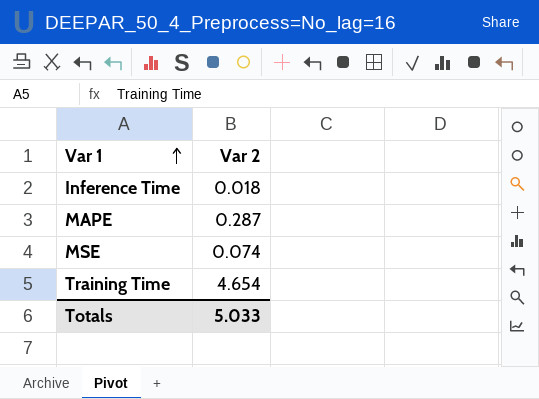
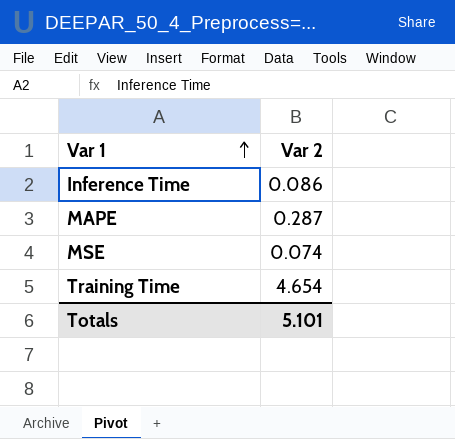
Inference Time | Var 2: 0.018 -> 0.086
Totals | Var 2: 5.033 -> 5.101

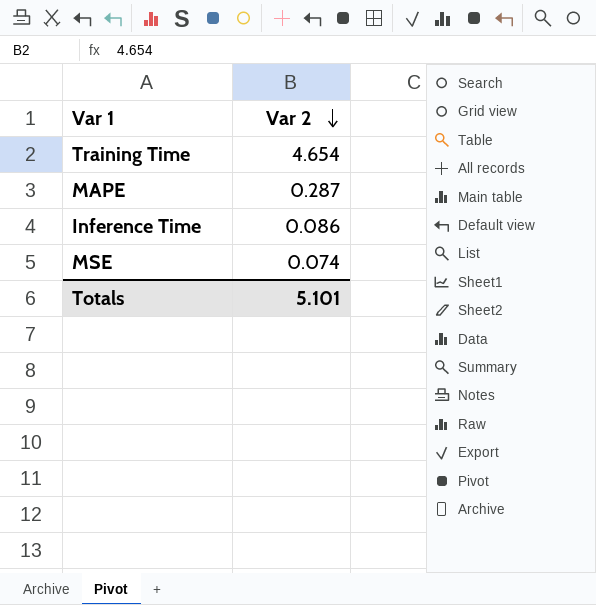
row order: Var 1 ascending -> Var 2 descending

